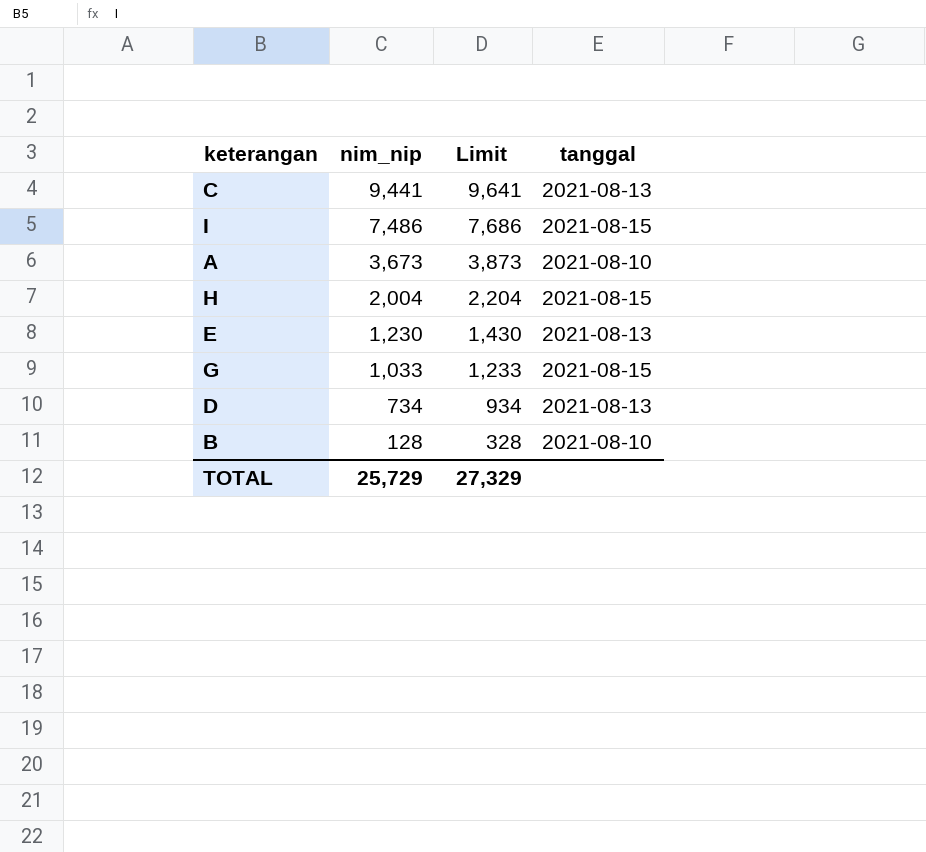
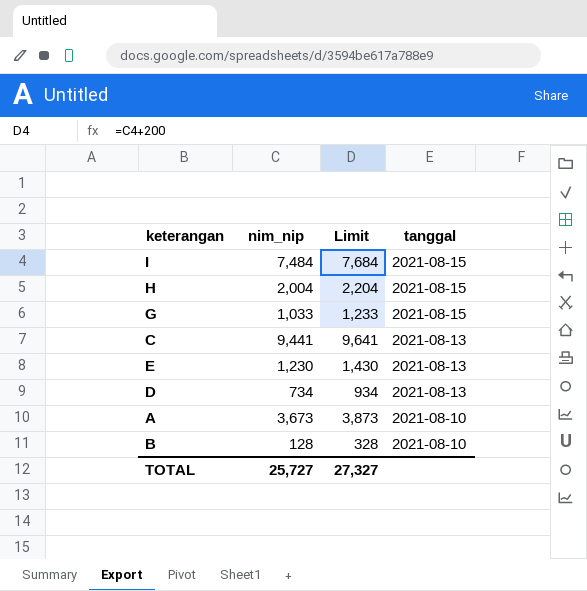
row order: nim_nip descending -> tanggal descending
I | nim_nip: 7,486 -> 7,484
I | Limit: 7,686 -> 7,684
TOTAL | nim_nip: 25,729 -> 25,727
TOTAL | Limit: 27,329 -> 27,327

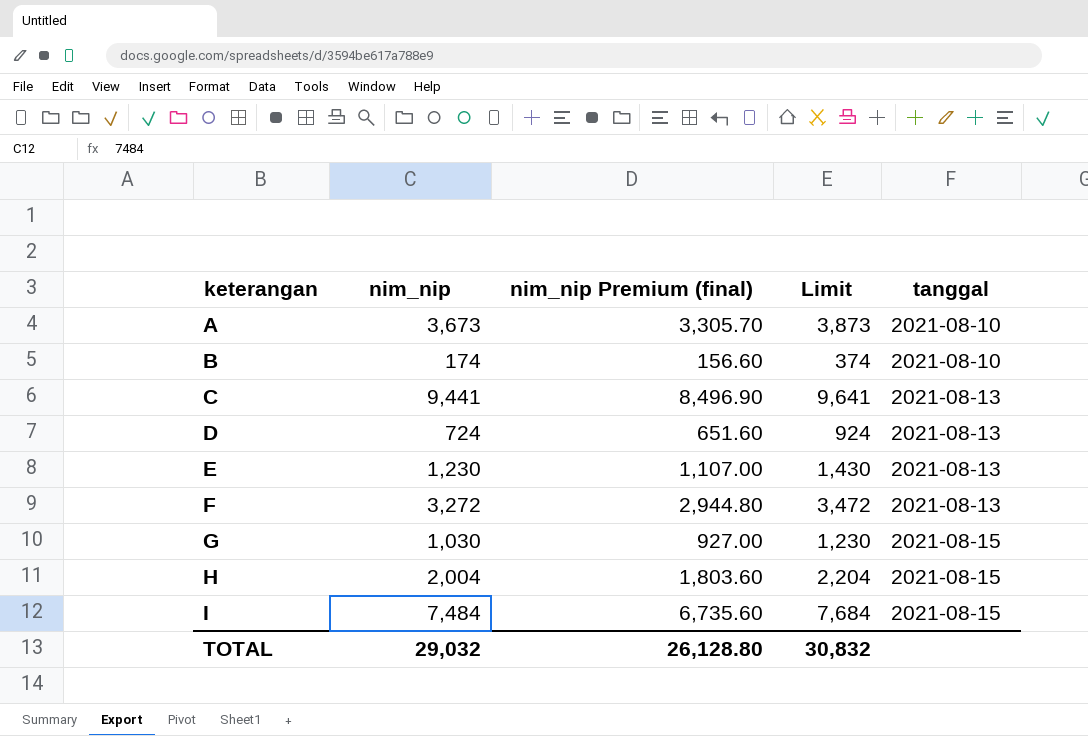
row order: tanggal descending -> keterangan ascending
column nim_nip Premium (final) | formula: none -> [nim_nip] * 0.9
B | nim_nip: 128 -> 174
B | Limit: 328 -> 374
D | nim_nip: 734 -> 724
D | Limit: 934 -> 924
row F: none -> 3,272 | 2,944.80 | 3,472 | 2021-08-13
G | nim_nip: 1,033 -> 1,030
G | Limit: 1,233 -> 1,230
TOTAL | nim_nip: 25,727 -> 29,032
TOTAL | Limit: 27,327 -> 30,832

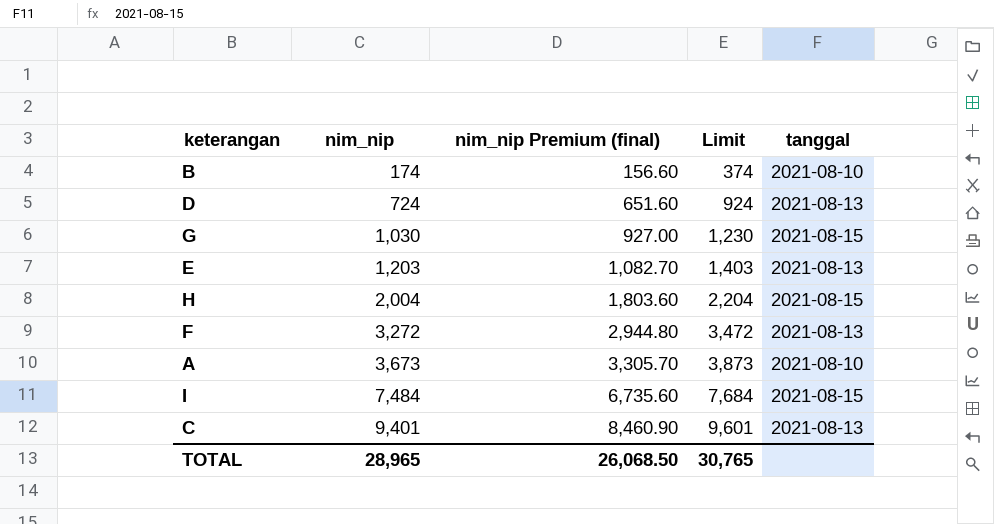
row order: keterangan ascending -> nim_nip ascending
E | nim_nip: 1,230 -> 1,203
E | nim_nip Premium (final): 1,107.00 -> 1,082.70
E | Limit: 1,430 -> 1,403
C | nim_nip: 9,441 -> 9,401
C | nim_nip Premium (final): 8,496.90 -> 8,460.90
C | Limit: 9,641 -> 9,601
TOTAL | nim_nip: 29,032 -> 28,965
TOTAL | nim_nip Premium (final): 26,128.80 -> 26,068.50
TOTAL | Limit: 30,832 -> 30,765

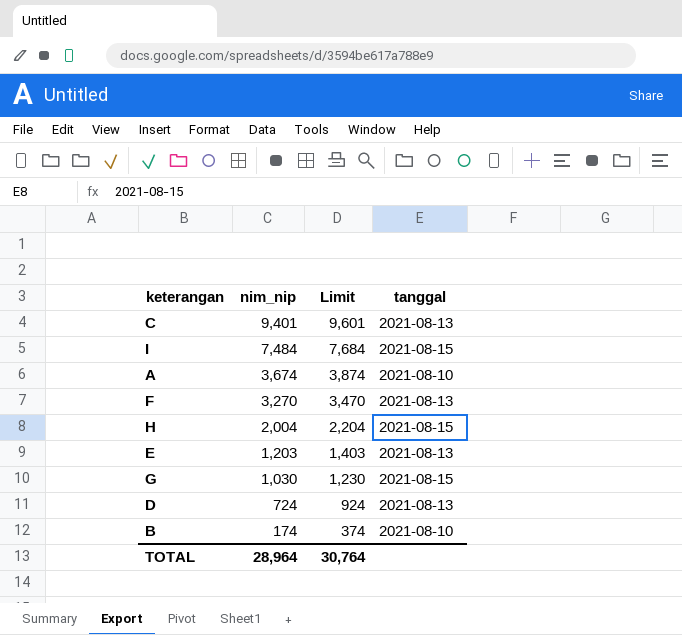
row order: nim_nip ascending -> nim_nip descending
column nim_nip Premium (final) | formula: [nim_nip] * 0.9 -> none
A | nim_nip: 3,673 -> 3,674
A | Limit: 3,873 -> 3,874
F | nim_nip: 3,272 -> 3,270
F | Limit: 3,472 -> 3,470
TOTAL | nim_nip: 28,965 -> 28,964
TOTAL | Limit: 30,765 -> 30,764

